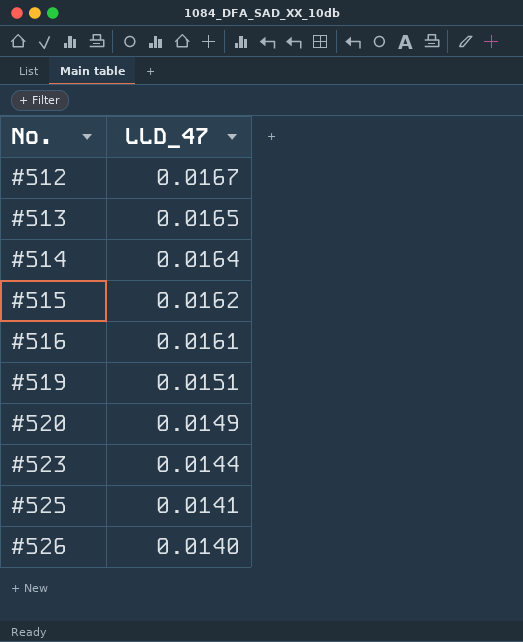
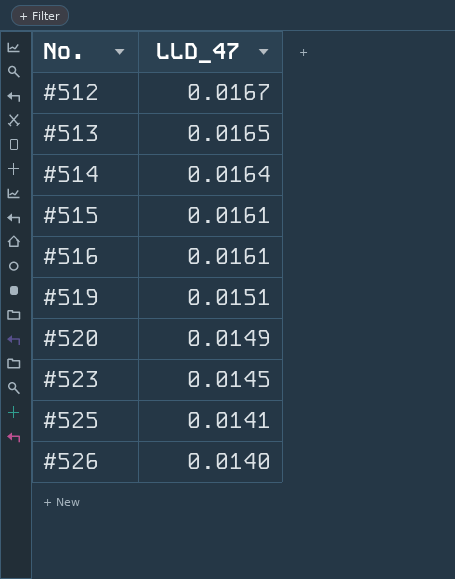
#515 | LLD_47: 0.0162 -> 0.0161
#523 | LLD_47: 0.0144 -> 0.0145

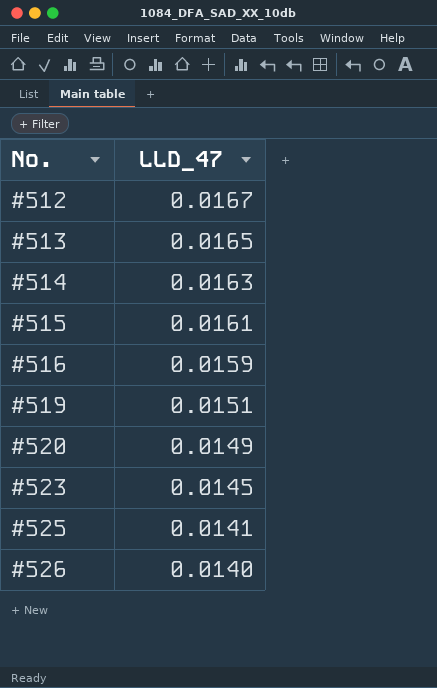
#514 | LLD_47: 0.0164 -> 0.0163
#516 | LLD_47: 0.0161 -> 0.0159

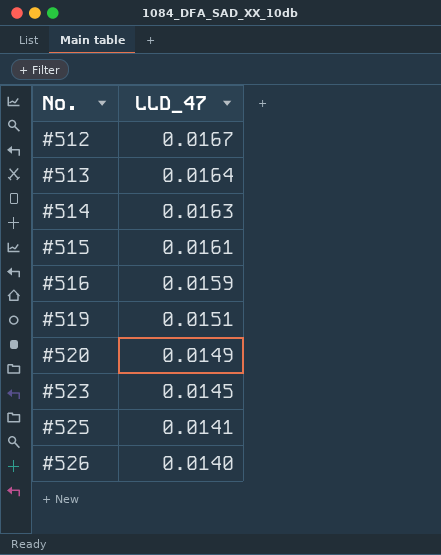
#513 | LLD_47: 0.0165 -> 0.0164

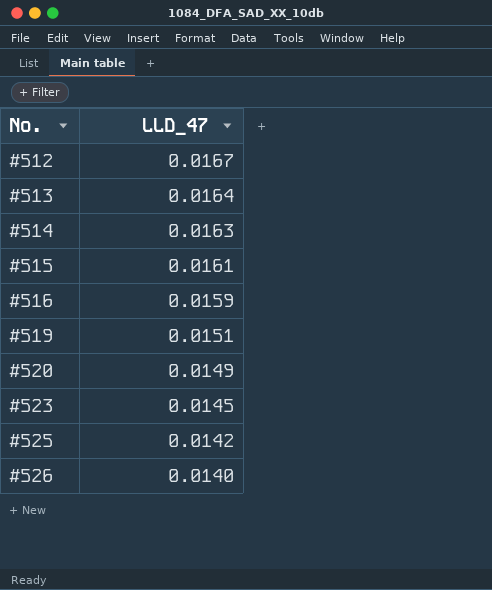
#525 | LLD_47: 0.0141 -> 0.0142

